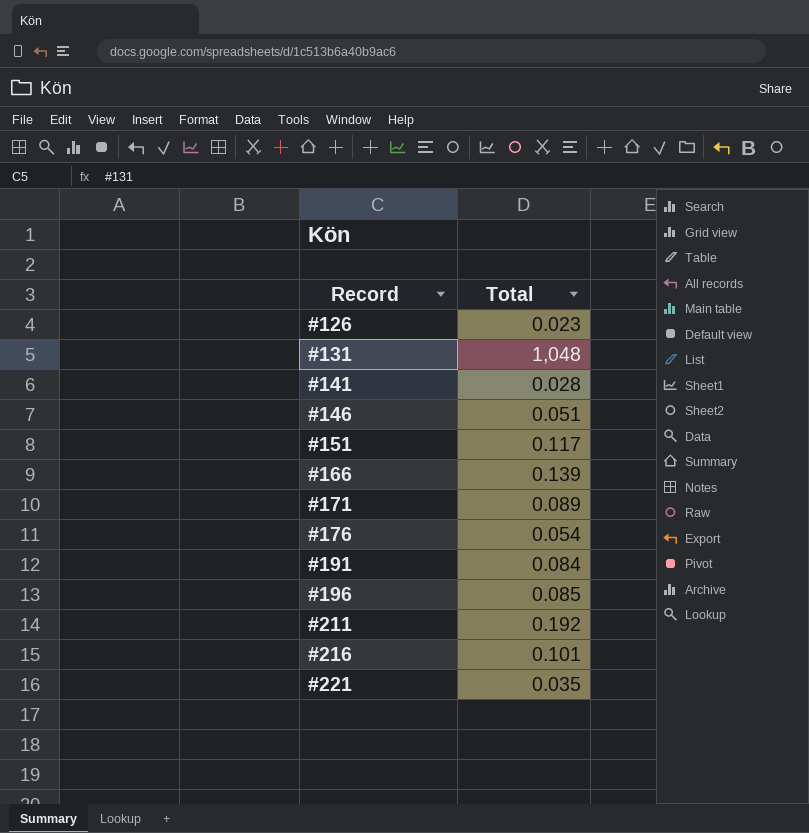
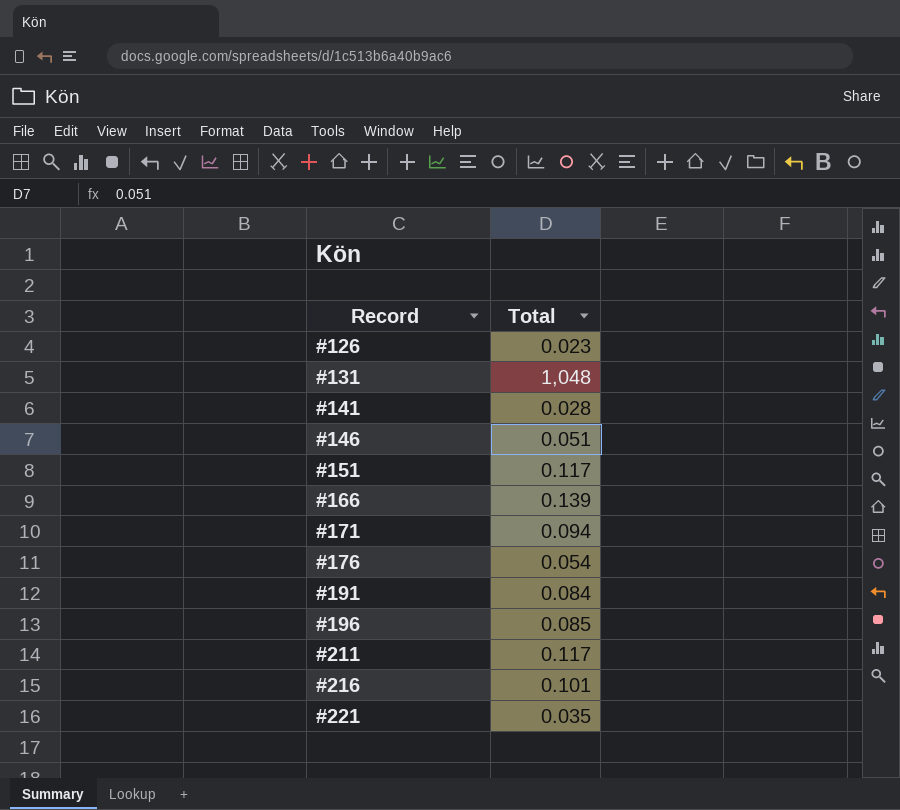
#171 | Total: 0.089 -> 0.094
#211 | Total: 0.192 -> 0.117

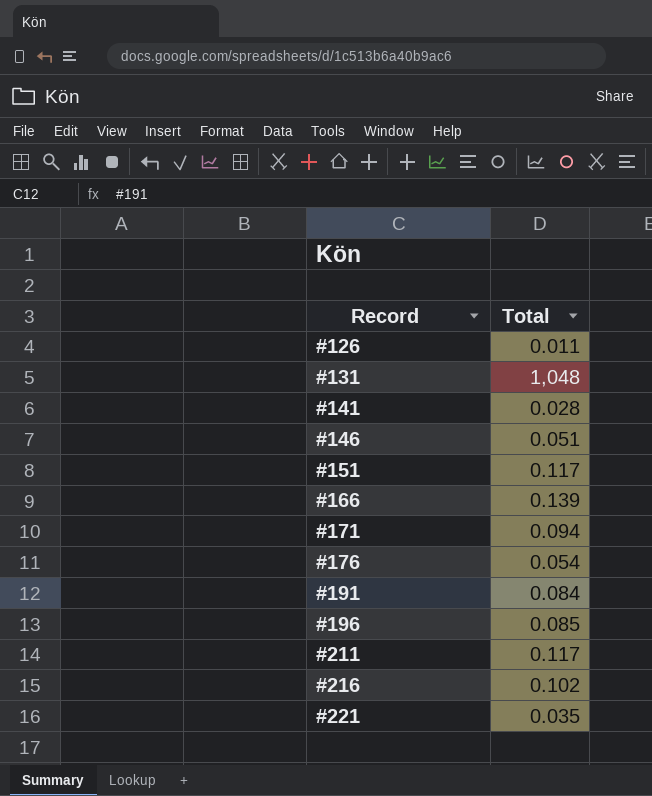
#126 | Total: 0.023 -> 0.011
#216 | Total: 0.101 -> 0.102

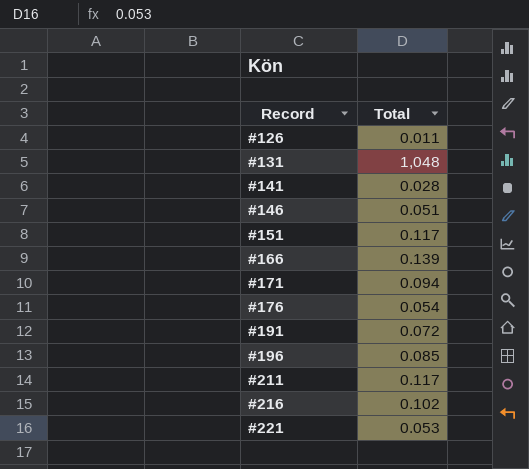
#191 | Total: 0.084 -> 0.072
#221 | Total: 0.035 -> 0.053

